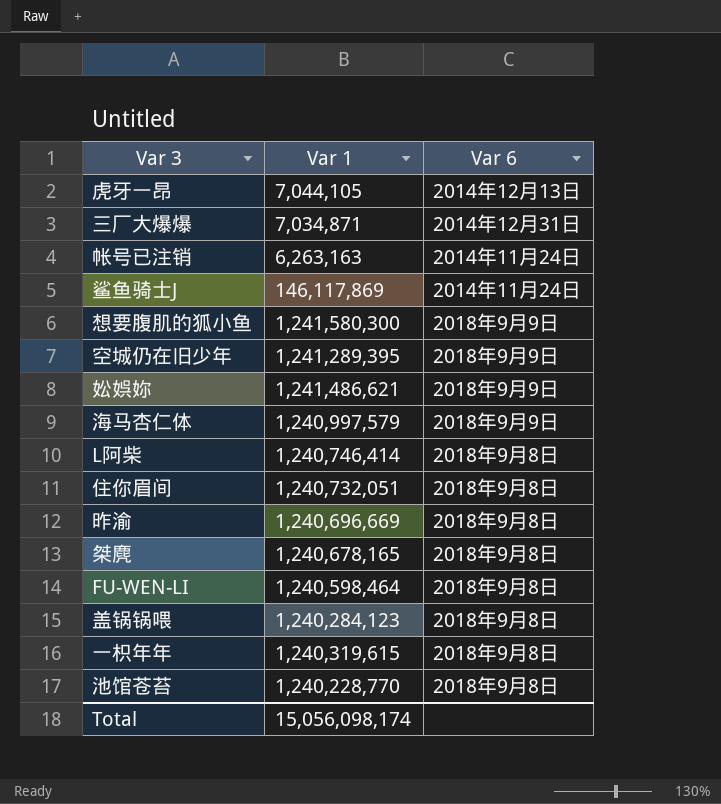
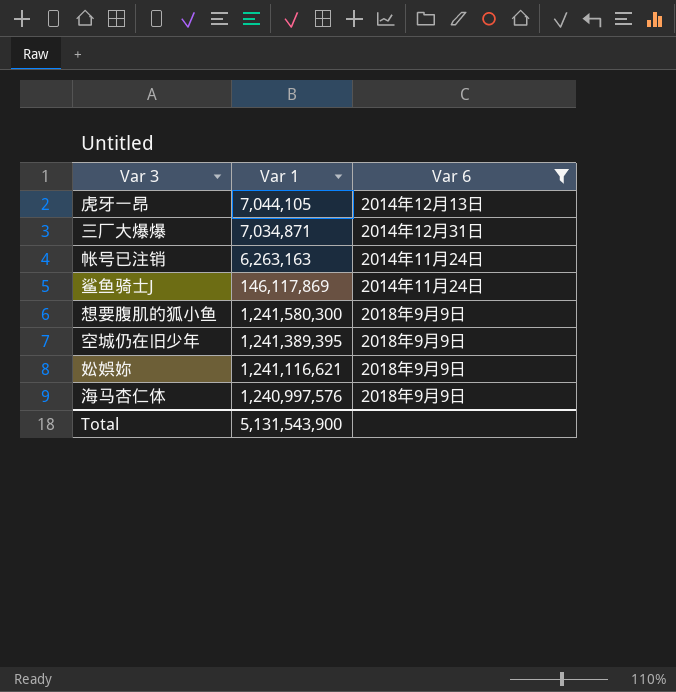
filter: none -> Var 6 != 2018年9月8日
空城仍在旧少年 | Var 1: 1,241,289,395 -> 1,241,389,395
妐娯妳 | Var 1: 1,241,486,621 -> 1,241,116,621
海马杏仁体 | Var 1: 1,240,997,579 -> 1,240,997,576
Total | Var 1: 15,056,098,174 -> 5,131,543,900

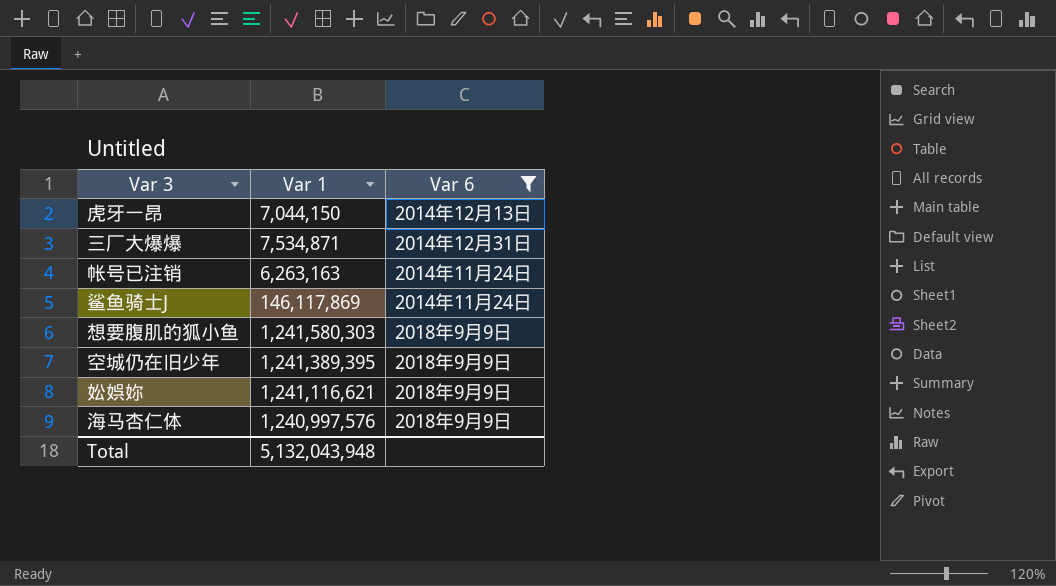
虎牙一昂 | Var 1: 7,044,105 -> 7,044,150
三厂大爆爆 | Var 1: 7,034,871 -> 7,534,871
想要腹肌的狐小鱼 | Var 1: 1,241,580,300 -> 1,241,580,303
Total | Var 1: 5,131,543,900 -> 5,132,043,948

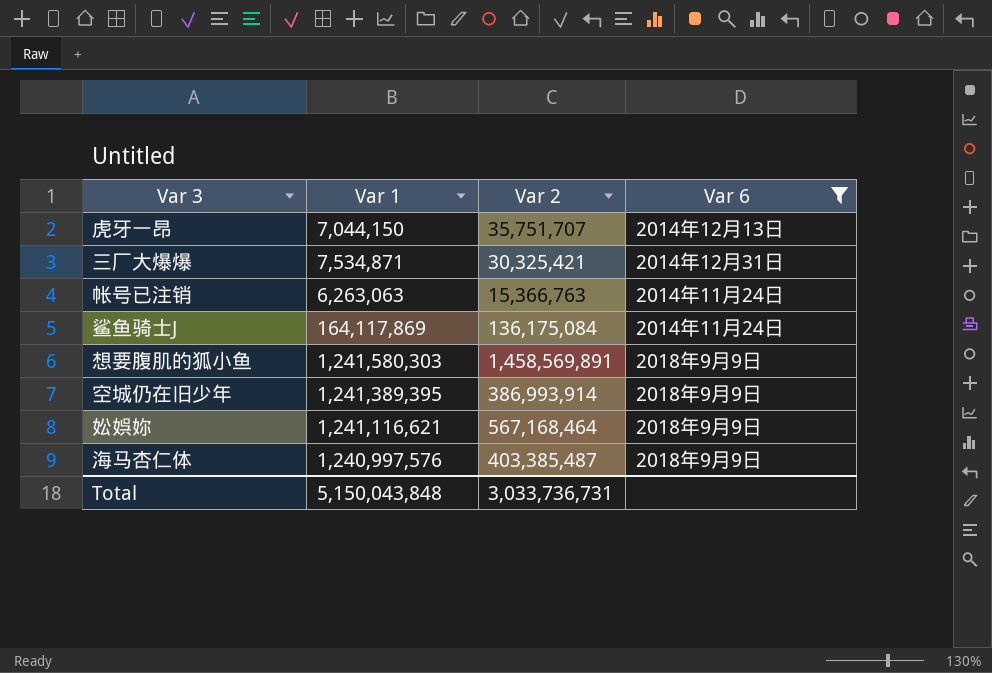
column Var 2 | position: none -> 3
帐号已注销 | Var 1: 6,263,163 -> 6,263,063
鲨鱼骑士J | Var 1: 146,117,869 -> 164,117,869
Total | Var 1: 5,132,043,948 -> 5,150,043,848

